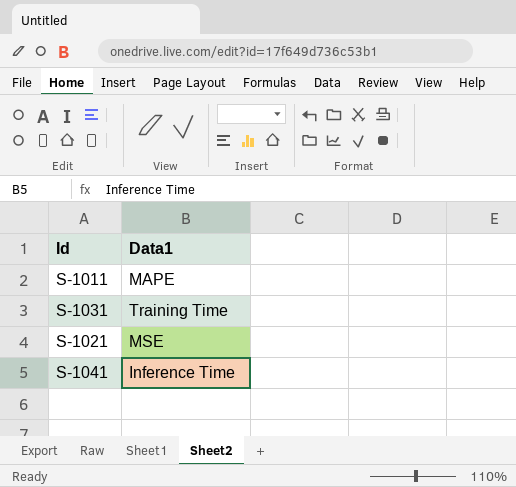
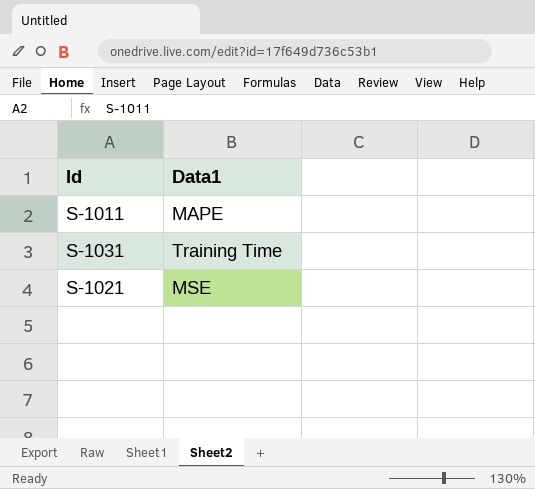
row S-1041: Inference Time -> none

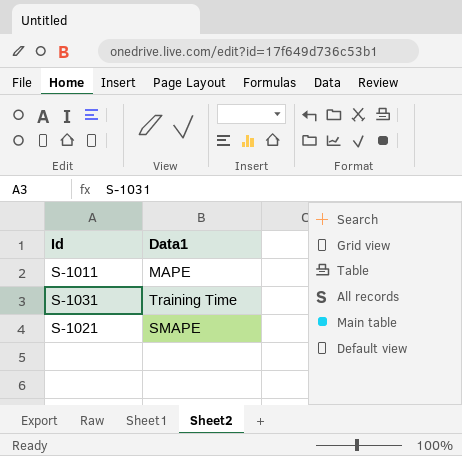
S-1021 | Data1: MSE -> SMAPE

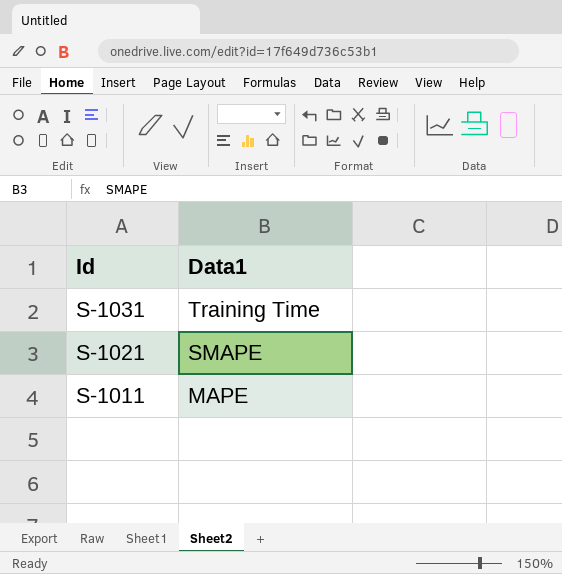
row order: none -> Id descending

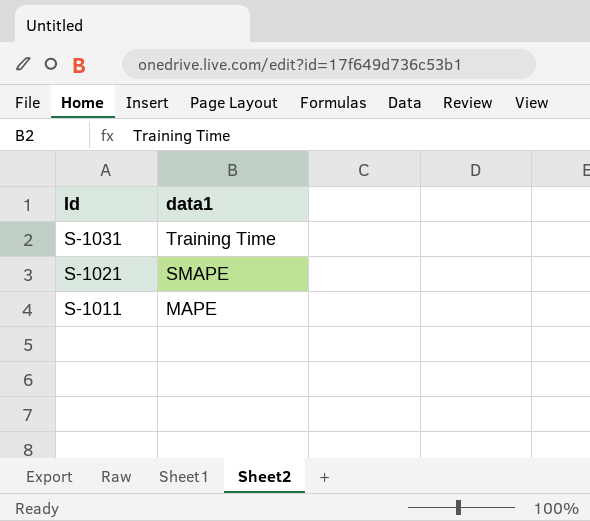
column name: Data1 -> data1

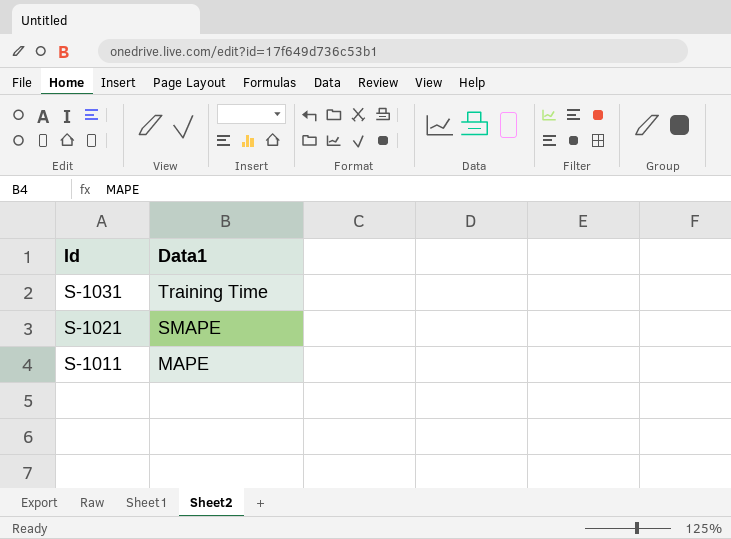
column name: data1 -> Data1

